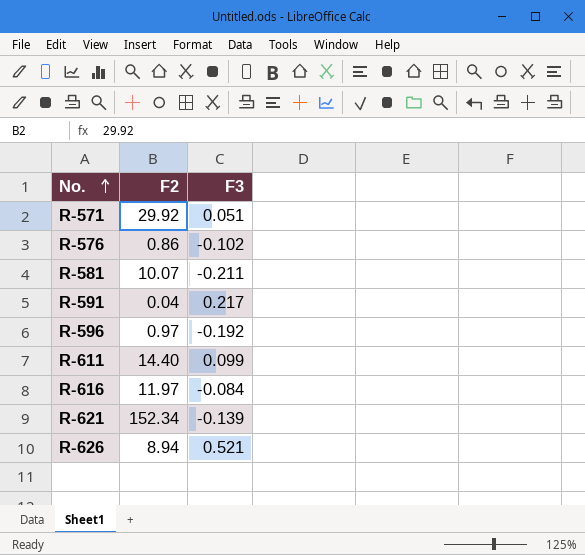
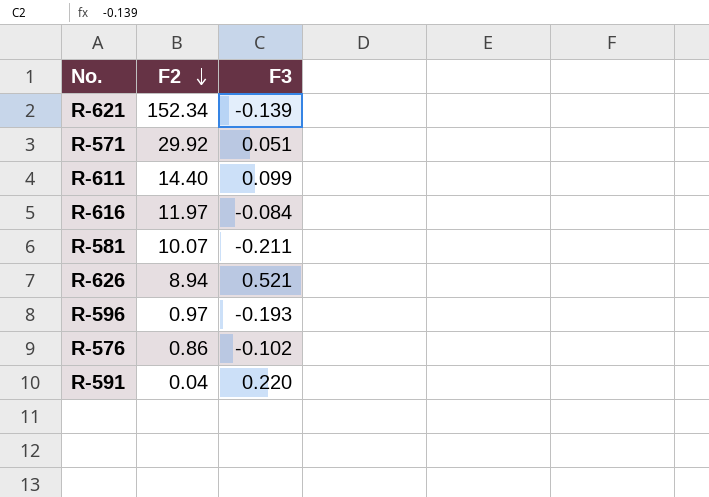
row order: No. ascending -> F2 descending
R-596 | F3: -0.192 -> -0.193
R-591 | F3: 0.217 -> 0.220

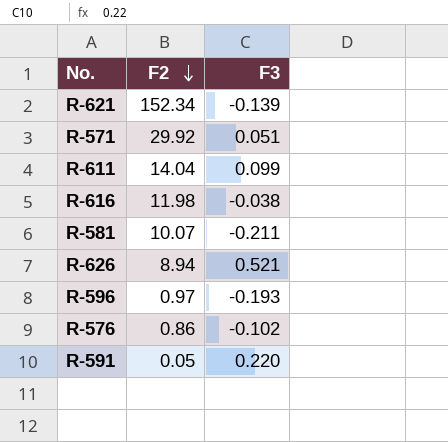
R-611 | F2: 14.40 -> 14.04
R-616 | F2: 11.97 -> 11.98
R-616 | F3: -0.084 -> -0.038
R-591 | F2: 0.04 -> 0.05

